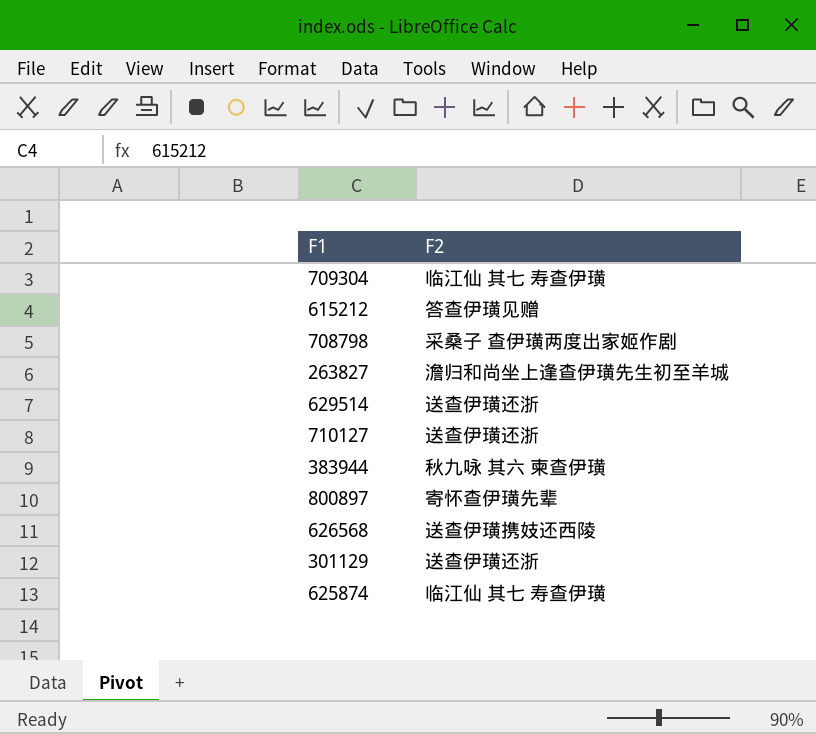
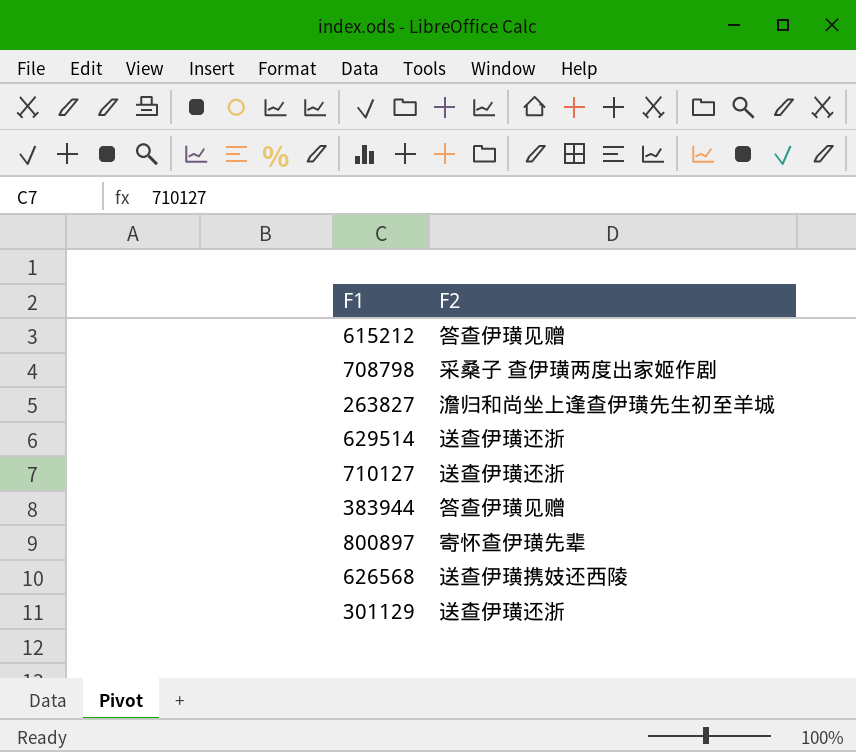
row 709304: 临江仙 其七 寿查伊璜 -> none
row 625874: 临江仙 其七 寿查伊璜 -> none
383944 | F2: 秋九咏 其六 柬查伊璜 -> 答查伊璜见赠

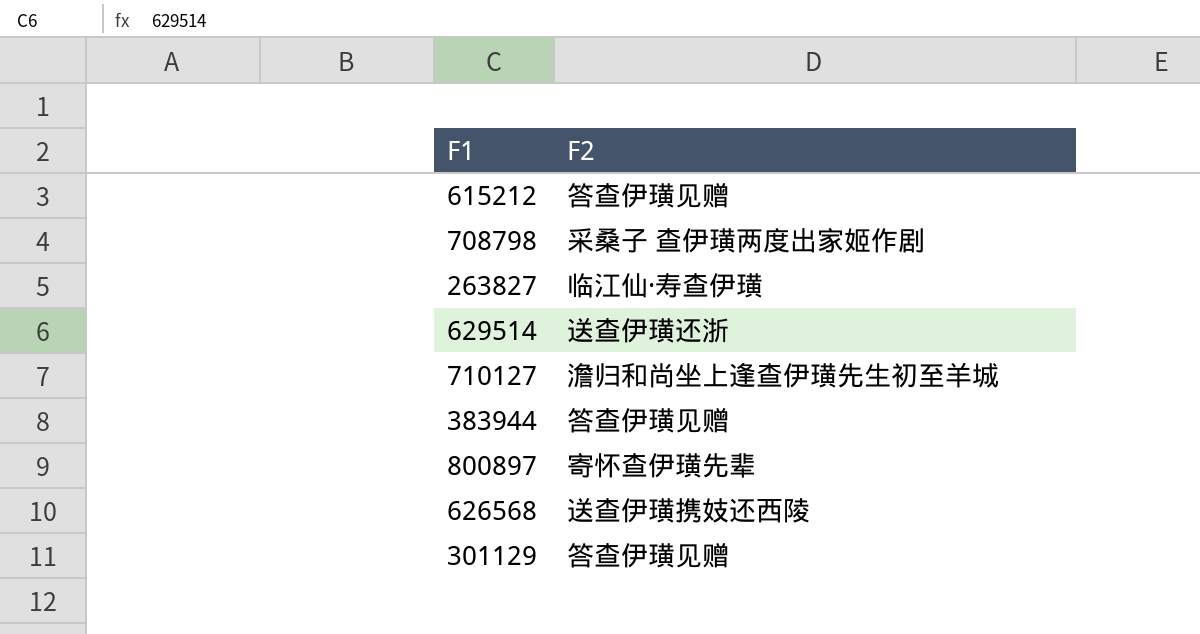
263827 | F2: 澹归和尚坐上逢查伊璜先生初至羊城 -> 临江仙·寿查伊璜
710127 | F2: 送查伊璜还浙 -> 澹归和尚坐上逢查伊璜先生初至羊城
301129 | F2: 送查伊璜还浙 -> 答查伊璜见赠

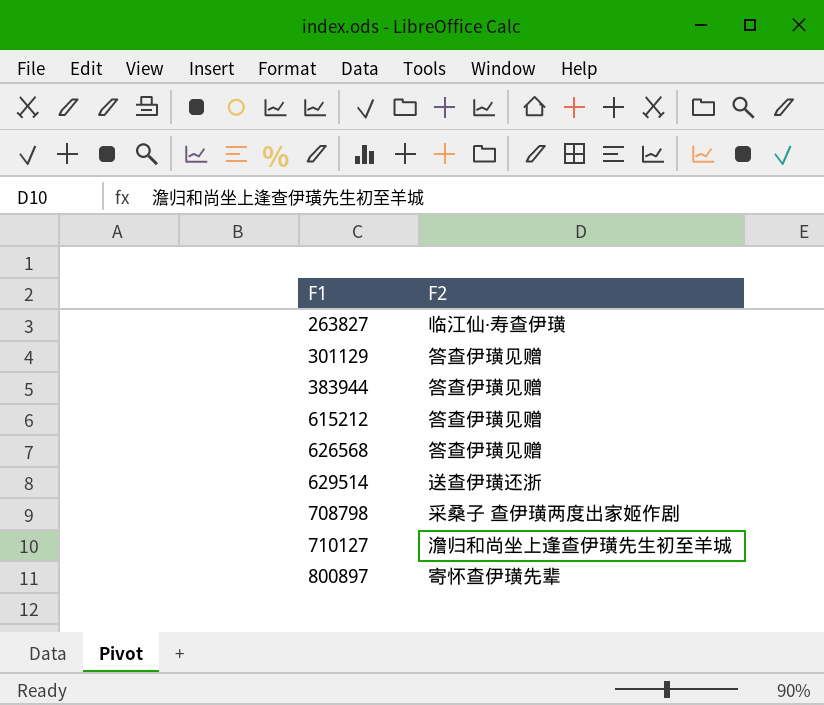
row order: none -> F1 ascending
626568 | F2: 送查伊璜携妓还西陵 -> 答查伊璜见赠

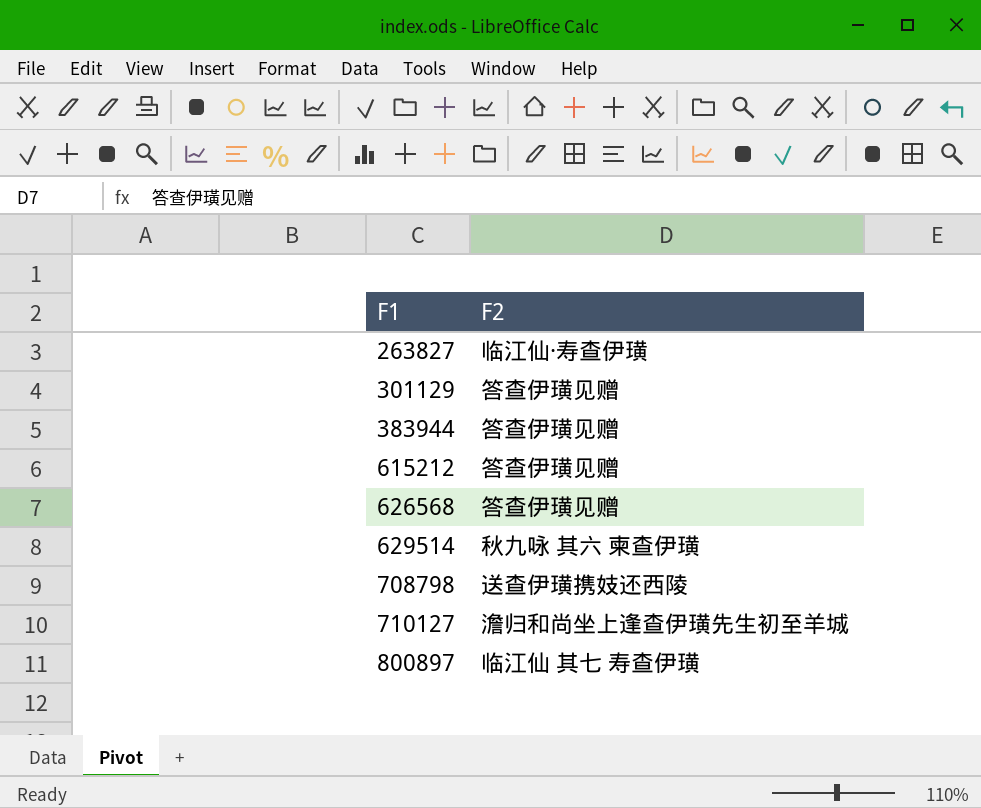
629514 | F2: 送查伊璜还浙 -> 秋九咏 其六 柬查伊璜
708798 | F2: 采桑子 查伊璜两度出家姬作剧 -> 送查伊璜携妓还西陵
800897 | F2: 寄怀查伊璜先辈 -> 临江仙 其七 寿查伊璜

